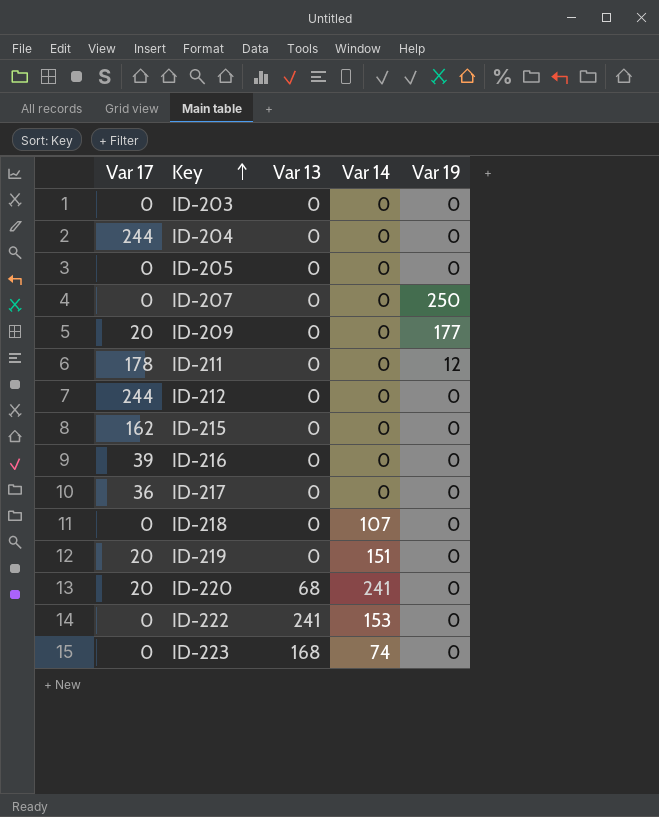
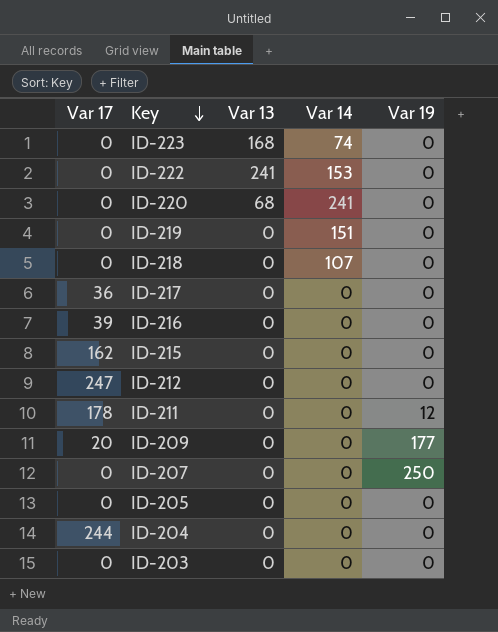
row order: Key ascending -> Key descending
ID-220 | Var 17: 20 -> 0
ID-219 | Var 17: 20 -> 0
ID-212 | Var 17: 244 -> 247

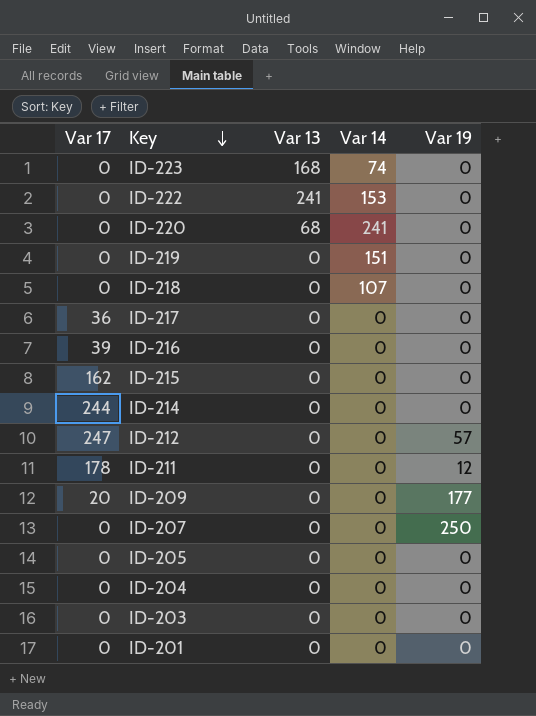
row ID-214: none -> 244 | 0 | 0 | 0
ID-212 | Var 19: 0 -> 57
ID-204 | Var 17: 244 -> 0
row ID-201: none -> 0 | 0 | 0 | 0

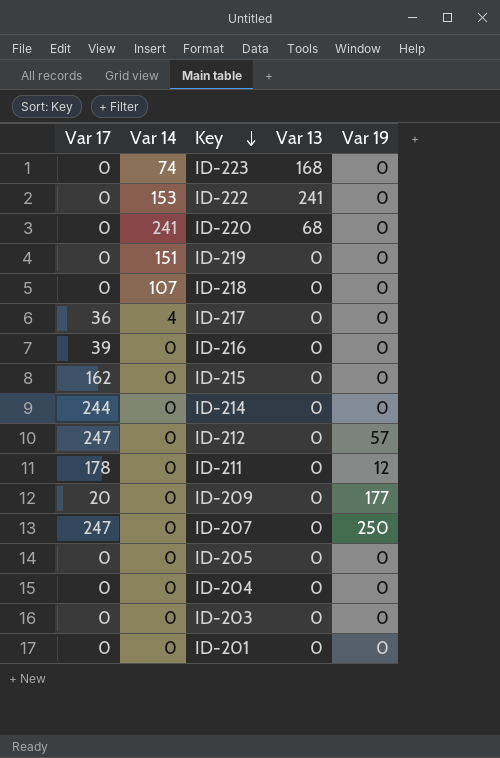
column Var 14 | position: 4 -> 2
ID-217 | Var 14: 0 -> 4
ID-207 | Var 17: 0 -> 247

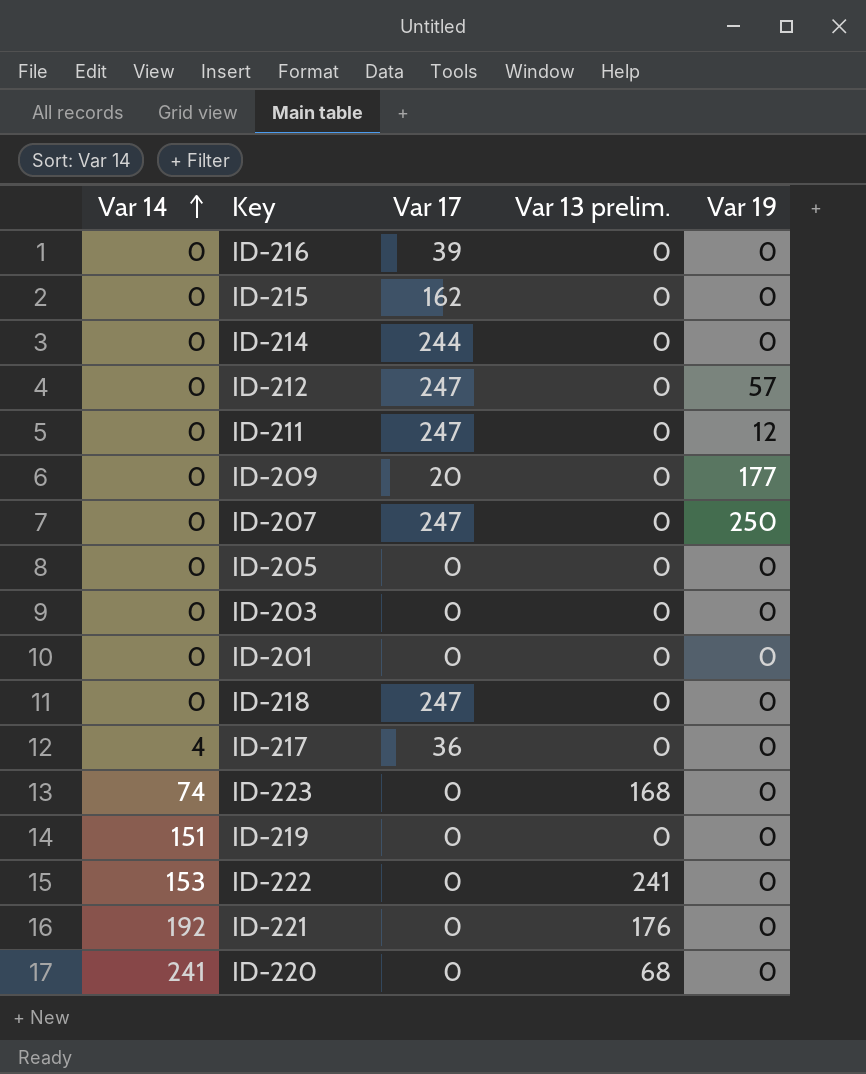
row order: Key descending -> Var 14 ascending
column Var 17 | position: 1 -> 3
column name: Var 13 -> Var 13 prelim.
row ID-204: 0 | 0 | 0 | 0 -> none
ID-211 | Var 17: 178 -> 247
ID-218 | Var 14: 107 -> 0
ID-218 | Var 17: 0 -> 247
row ID-221: none -> 192 | 0 | 176 | 0

